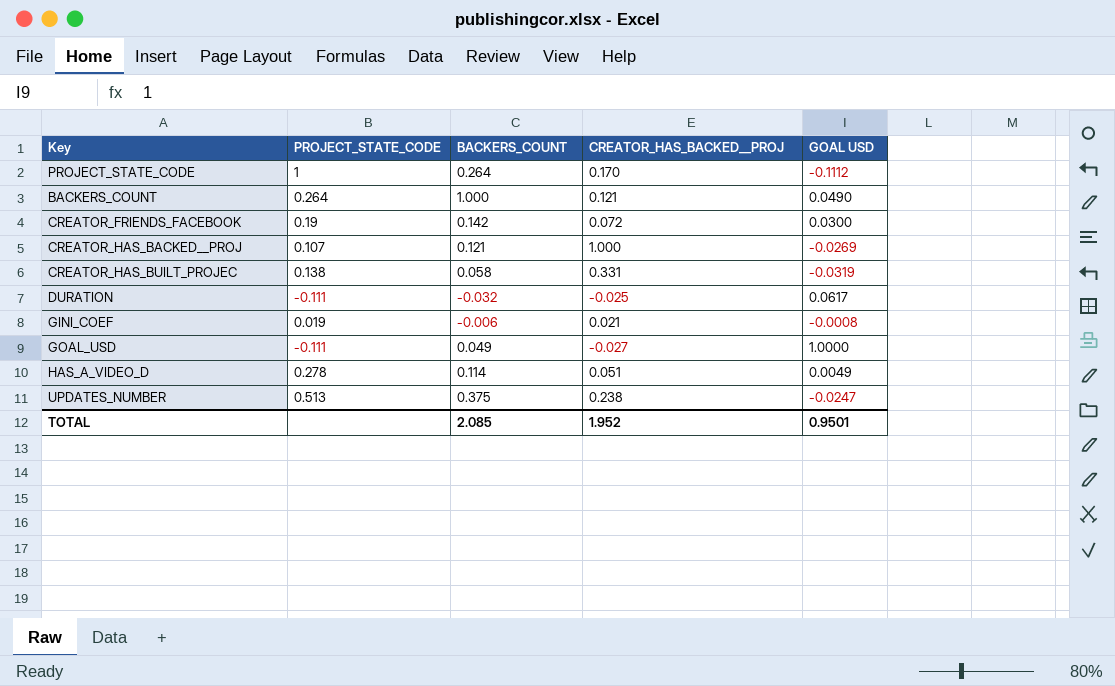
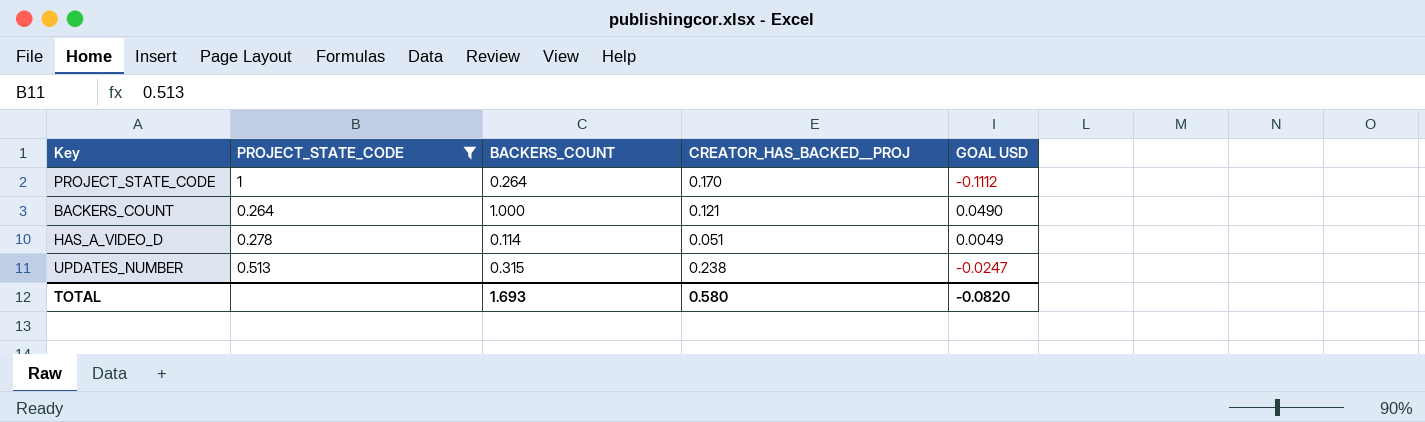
filter: none -> PROJECT_STATE_CODE >= 0.264
UPDATES_NUMBER | BACKERS_COUNT: 0.375 -> 0.315
TOTAL | BACKERS_COUNT: 2.085 -> 1.693
TOTAL | CREATOR_HAS_BACKED__PROJ: 1.952 -> 0.580
TOTAL | GOAL USD: 0.9501 -> -0.0820

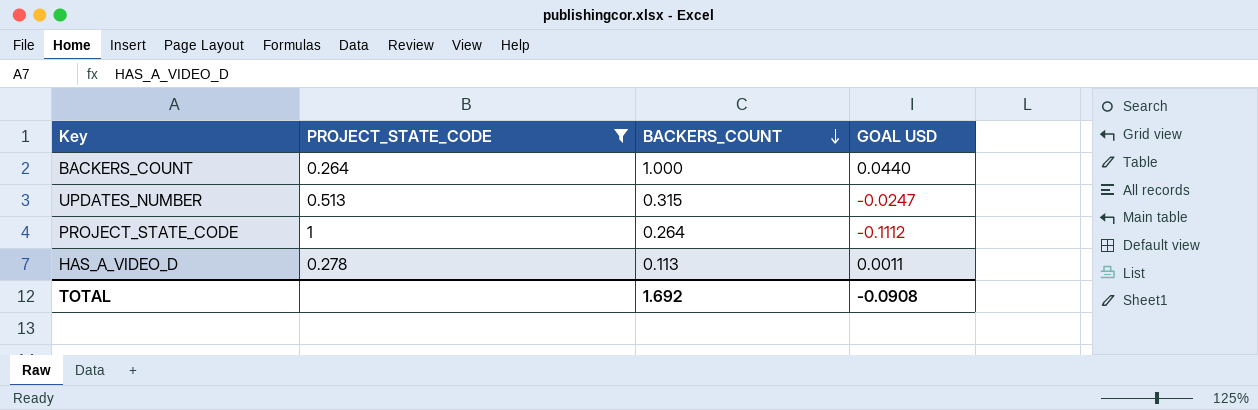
row order: none -> BACKERS_COUNT descending
column CREATOR_HAS_BACKED__PROJ | position: 4 -> none
BACKERS_COUNT | GOAL USD: 0.0490 -> 0.0440
HAS_A_VIDEO_D | BACKERS_COUNT: 0.114 -> 0.113
HAS_A_VIDEO_D | GOAL USD: 0.0049 -> 0.0011
TOTAL | BACKERS_COUNT: 1.693 -> 1.692
TOTAL | GOAL USD: -0.0820 -> -0.0908

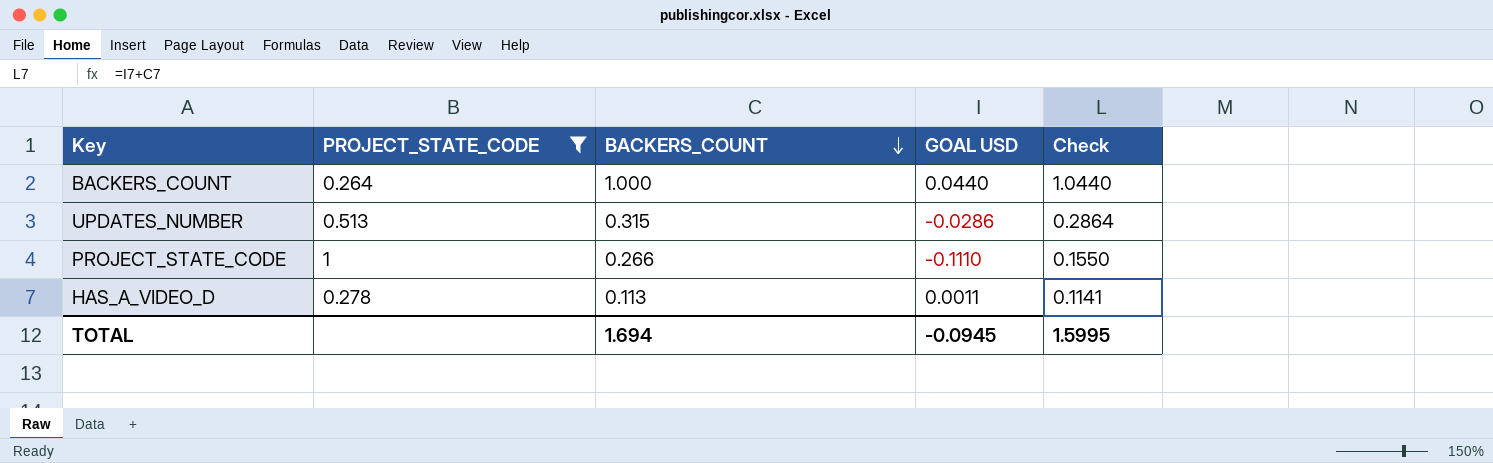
column Check | formula: none -> [BACKERS_COUNT] + [GOAL USD]
UPDATES_NUMBER | GOAL USD: -0.0247 -> -0.0286
PROJECT_STATE_CODE | BACKERS_COUNT: 0.264 -> 0.266
PROJECT_STATE_CODE | GOAL USD: -0.1112 -> -0.1110
TOTAL | BACKERS_COUNT: 1.692 -> 1.694
TOTAL | GOAL USD: -0.0908 -> -0.0945

